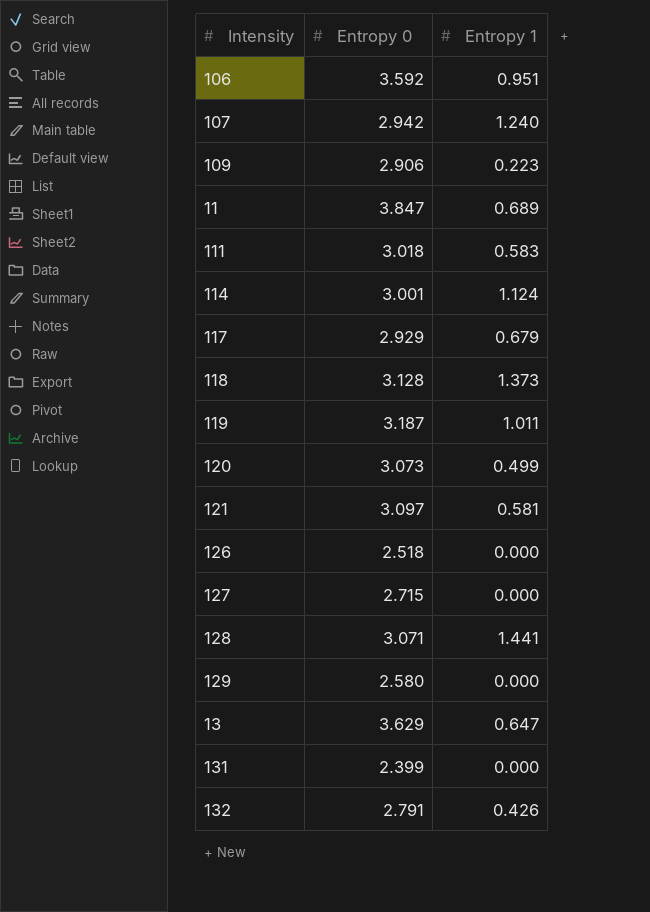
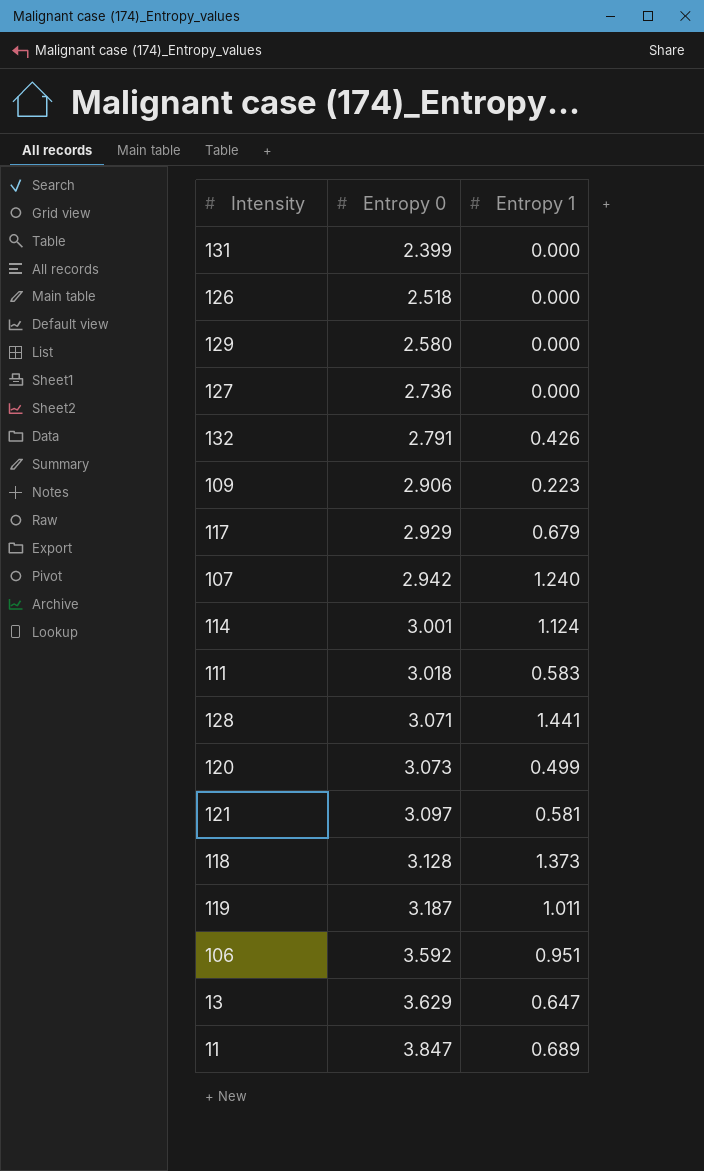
row order: none -> Entropy 0 ascending
127 | Entropy 0: 2.715 -> 2.736

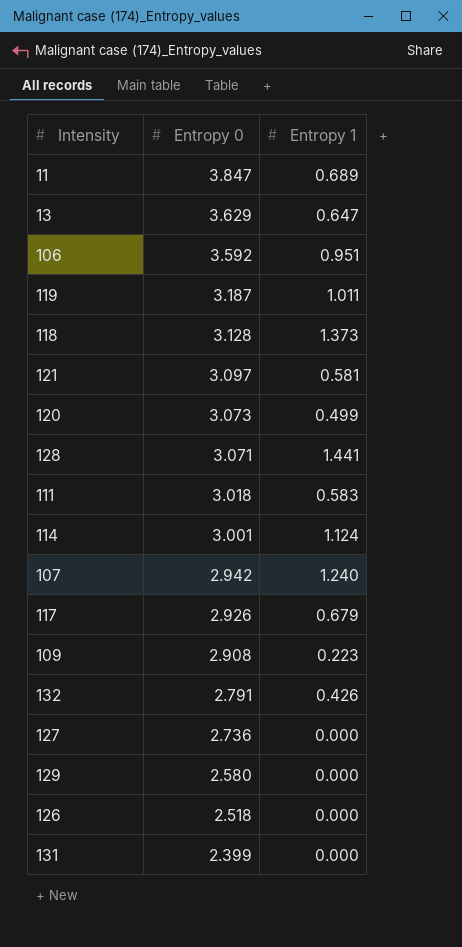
row order: Entropy 0 ascending -> Entropy 0 descending
117 | Entropy 0: 2.929 -> 2.926
109 | Entropy 0: 2.906 -> 2.908

